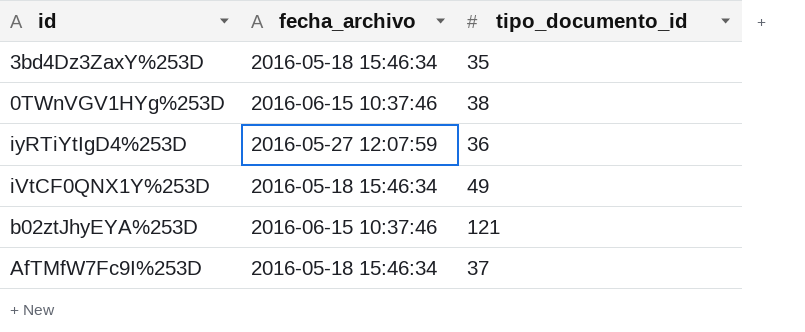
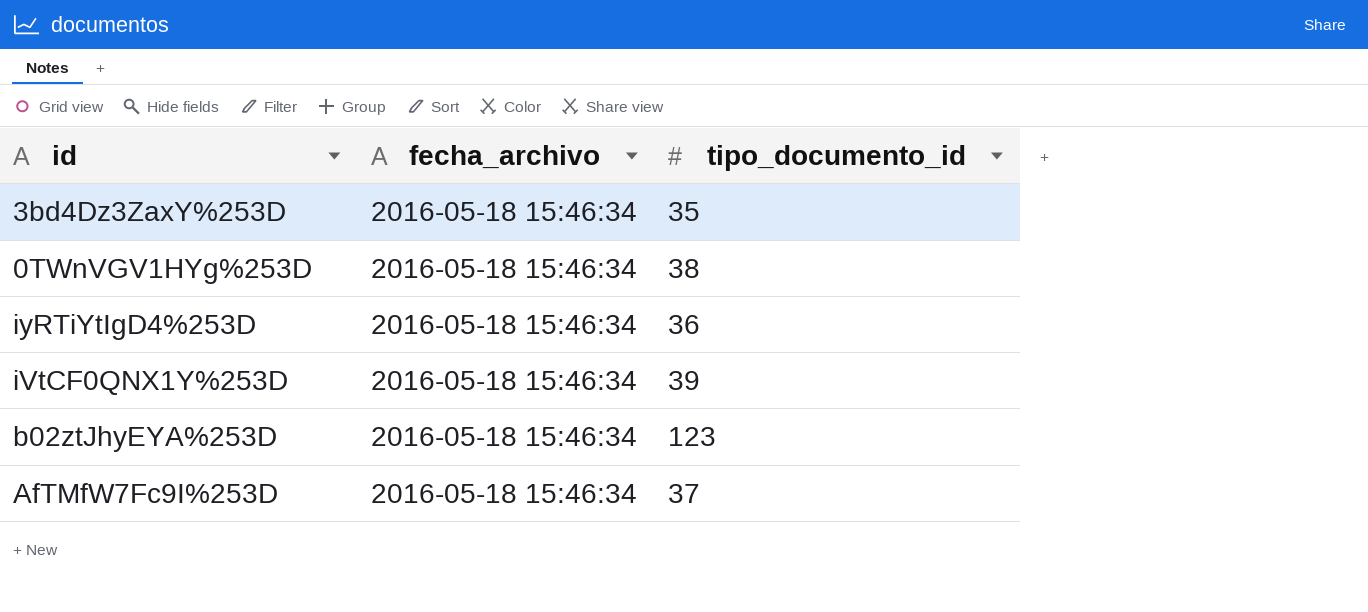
0TWnVGV1HYg%253D | fecha_archivo: 2016-06-15 10:37:46 -> 2016-05-18 15:46:34
iyRTiYtIgD4%253D | fecha_archivo: 2016-05-27 12:07:59 -> 2016-05-18 15:46:34
iVtCF0QNX1Y%253D | tipo_documento_id: 49 -> 39
b02ztJhyEYA%253D | fecha_archivo: 2016-06-15 10:37:46 -> 2016-05-18 15:46:34
b02ztJhyEYA%253D | tipo_documento_id: 121 -> 123

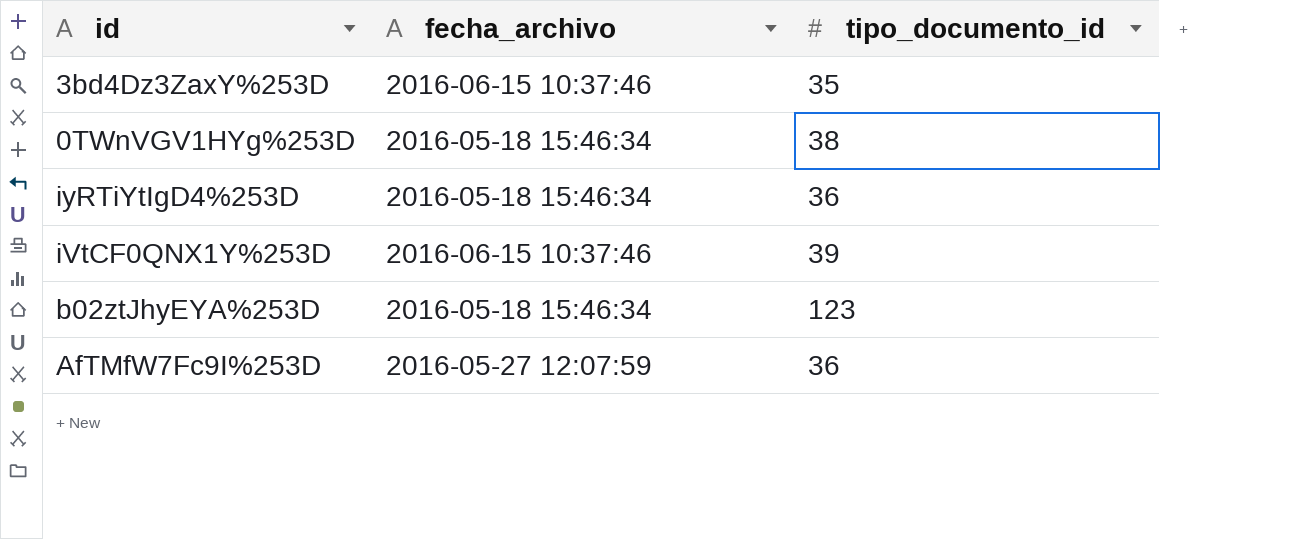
3bd4Dz3ZaxY%253D | fecha_archivo: 2016-05-18 15:46:34 -> 2016-06-15 10:37:46
iVtCF0QNX1Y%253D | fecha_archivo: 2016-05-18 15:46:34 -> 2016-06-15 10:37:46
AfTMfW7Fc9I%253D | fecha_archivo: 2016-05-18 15:46:34 -> 2016-05-27 12:07:59
AfTMfW7Fc9I%253D | tipo_documento_id: 37 -> 36

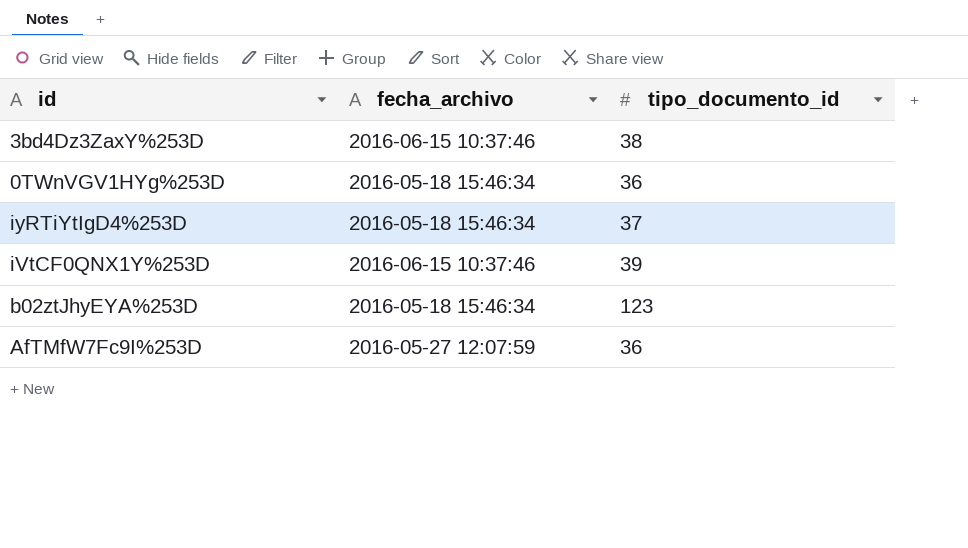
3bd4Dz3ZaxY%253D | tipo_documento_id: 35 -> 38
0TWnVGV1HYg%253D | tipo_documento_id: 38 -> 36
iyRTiYtIgD4%253D | tipo_documento_id: 36 -> 37

